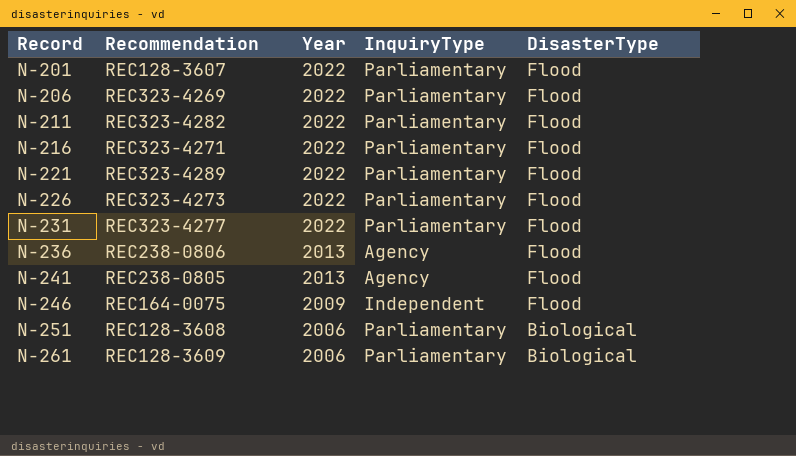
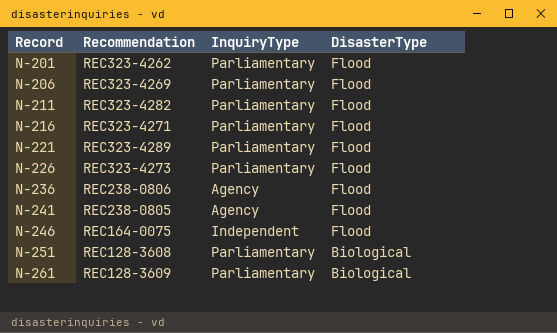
column Year | position: 3 -> none
row N-231: REC323-4277 | 2022 | Parliamentary | Flood -> none
N-201 | Recommendation: REC128-3607 -> REC323-4262

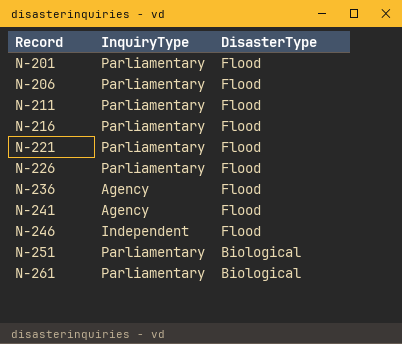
column Recommendation | position: 2 -> none

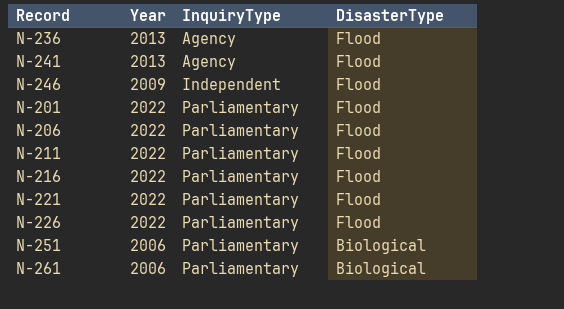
row order: Record ascending -> InquiryType ascending
column Year | position: none -> 2

